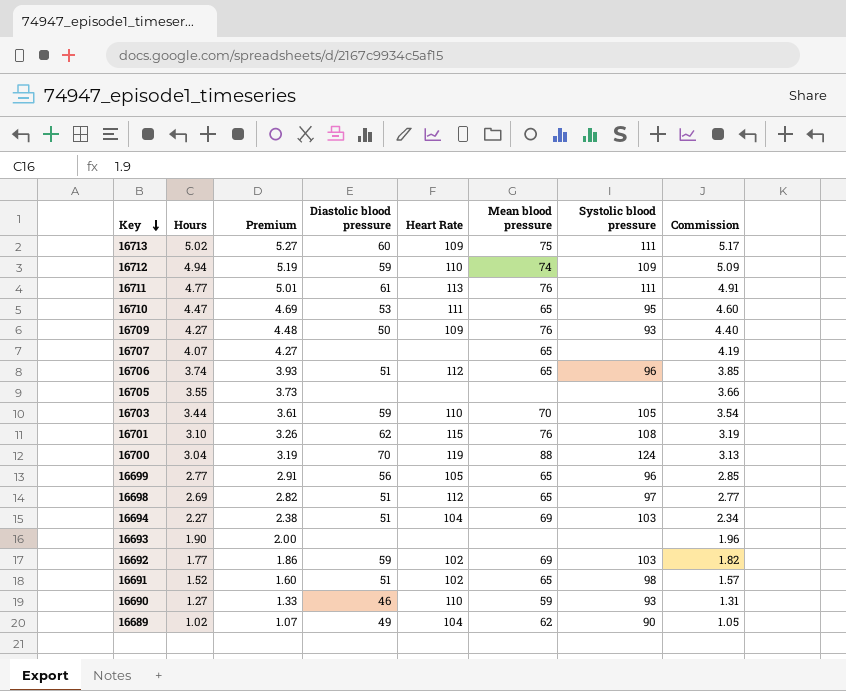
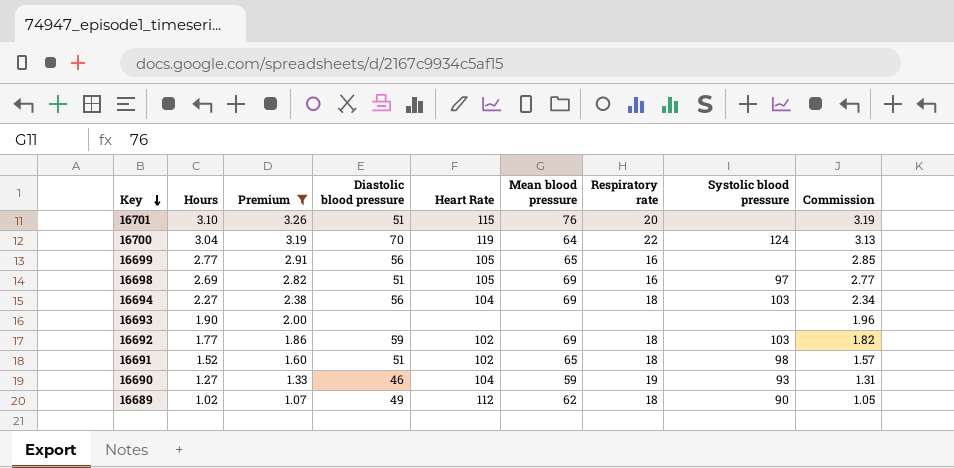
filter: none -> Premium <= 3.26
column Respiratory rate | position: none -> 7
16701 | Diastolic blood pressure: 62 -> 51
16701 | Systolic blood pressure: 108 -> none
16700 | Mean blood pressure: 88 -> 64
16699 | Systolic blood pressure: 96 -> none
16698 | Heart Rate: 112 -> 105
16698 | Mean blood pressure: 65 -> 69
16694 | Diastolic blood pressure: 51 -> 56
16690 | Heart Rate: 110 -> 104
16689 | Heart Rate: 104 -> 112

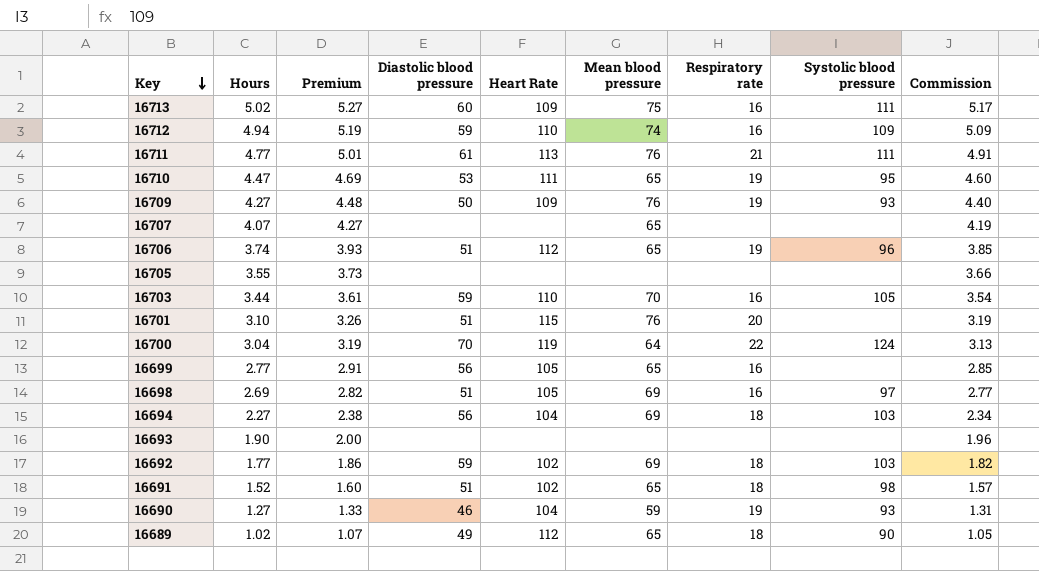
filter: Premium <= 3.26 -> none
16689 | Mean blood pressure: 62 -> 65

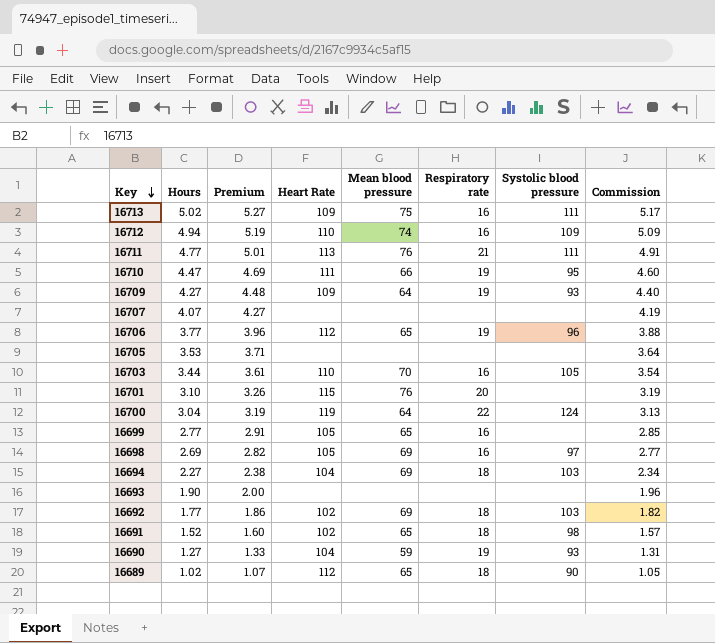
column Diastolic blood pressure | position: 4 -> none
16710 | Mean blood pressure: 65 -> 66
16709 | Mean blood pressure: 76 -> 64
16707 | Mean blood pressure: 65 -> none
16706 | Hours: 3.74 -> 3.77
16706 | Premium: 3.93 -> 3.96
16706 | Commission: 3.85 -> 3.88
16705 | Hours: 3.55 -> 3.53
16705 | Premium: 3.73 -> 3.71
16705 | Commission: 3.66 -> 3.64

